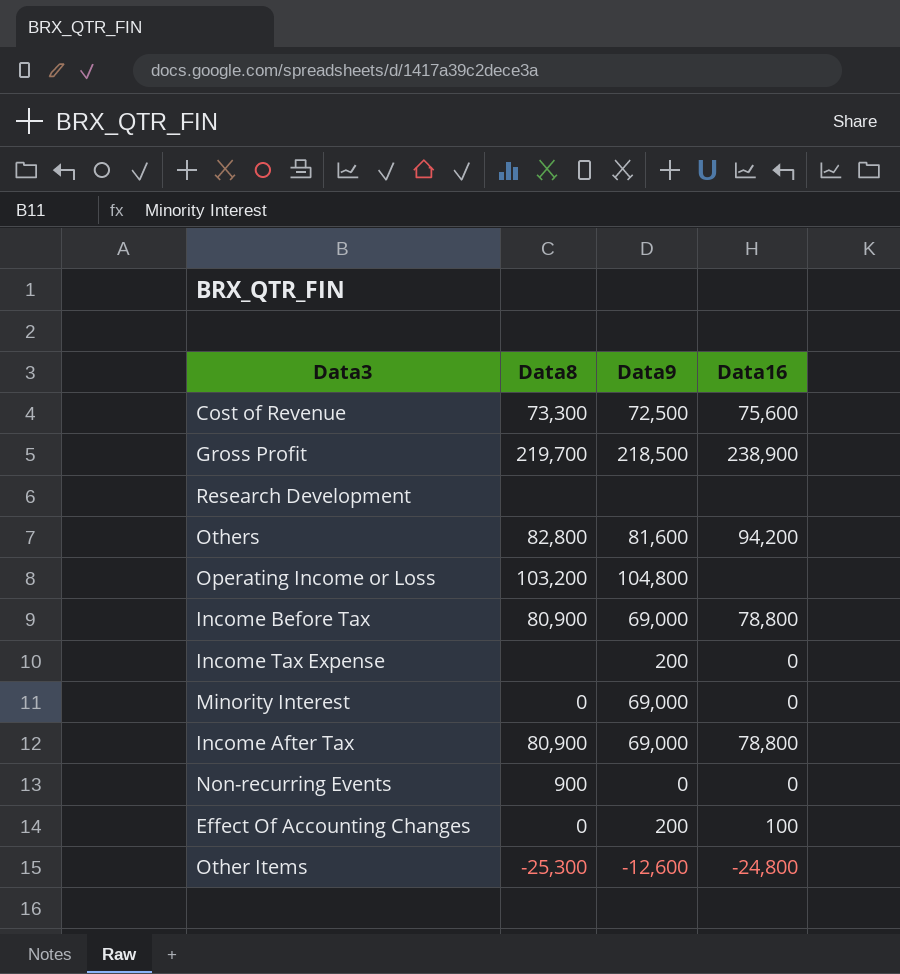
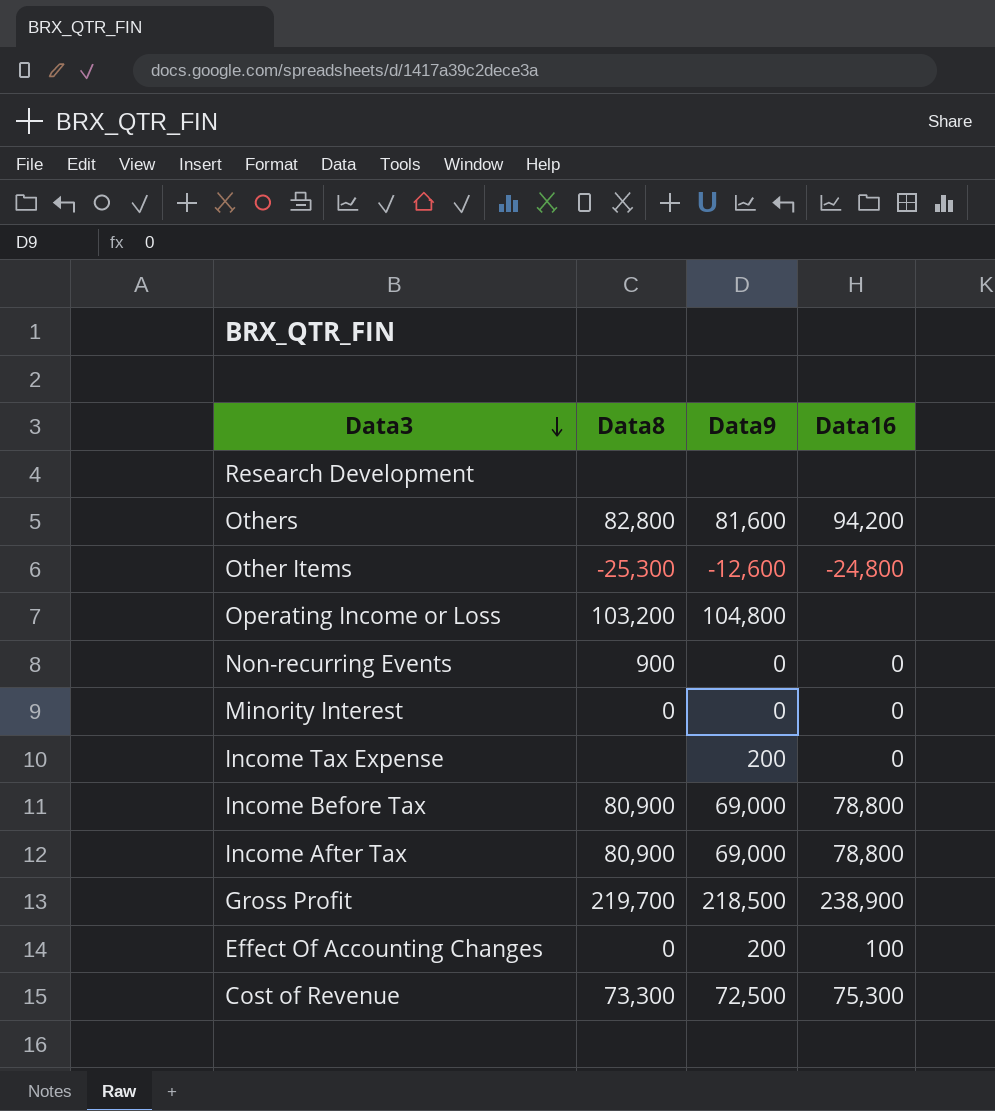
row order: none -> Data3 descending
Minority Interest | Data9: 69,000 -> 0
Cost of Revenue | Data16: 75,600 -> 75,300

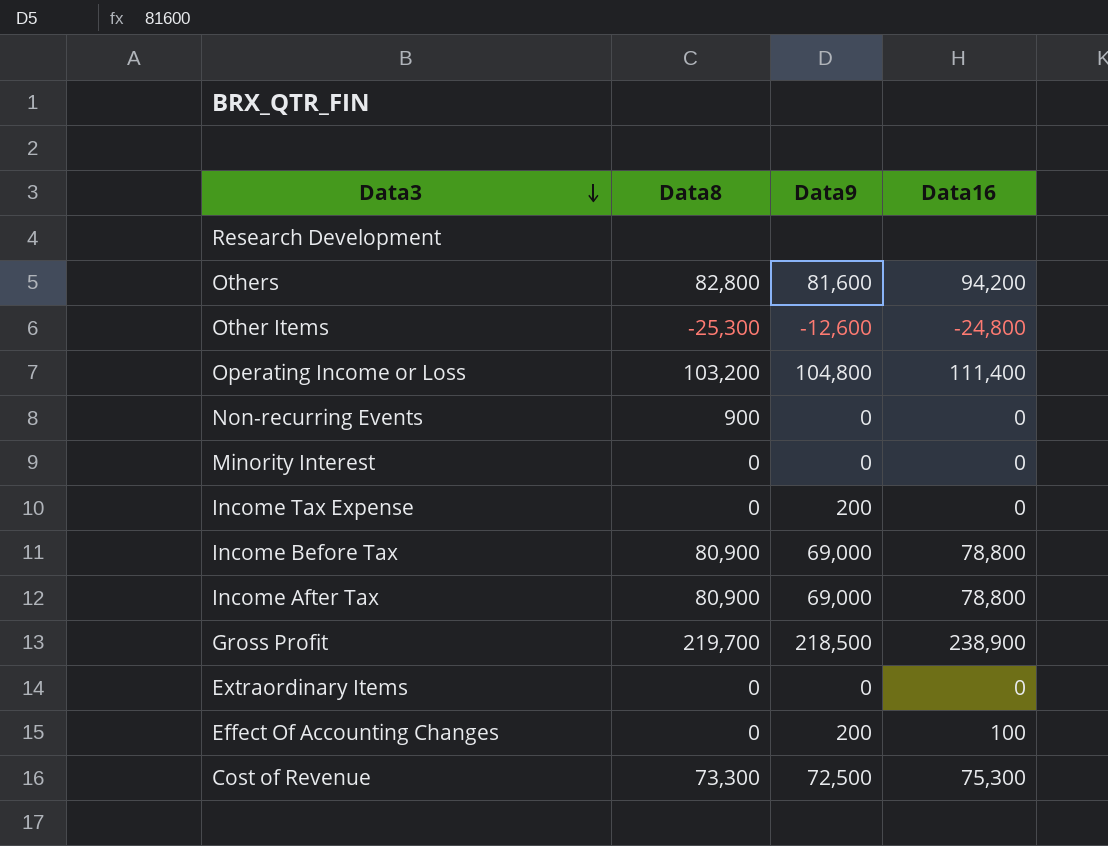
Operating Income or Loss | Data16: none -> 111,400
Income Tax Expense | Data8: none -> 0
row Extraordinary Items: none -> 0 | 0 | 0

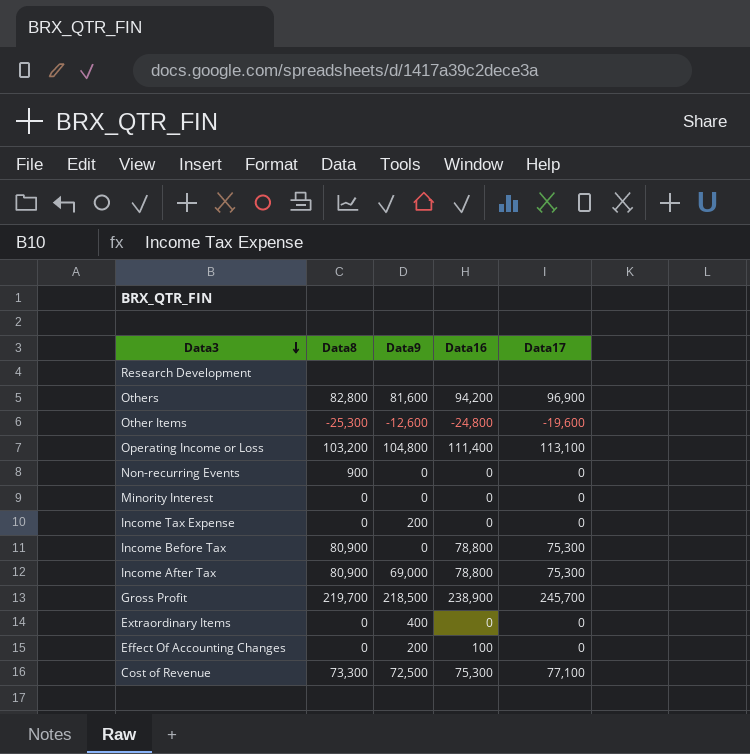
column Data17 | position: none -> 5
Income Before Tax | Data9: 69,000 -> 0
Extraordinary Items | Data9: 0 -> 400

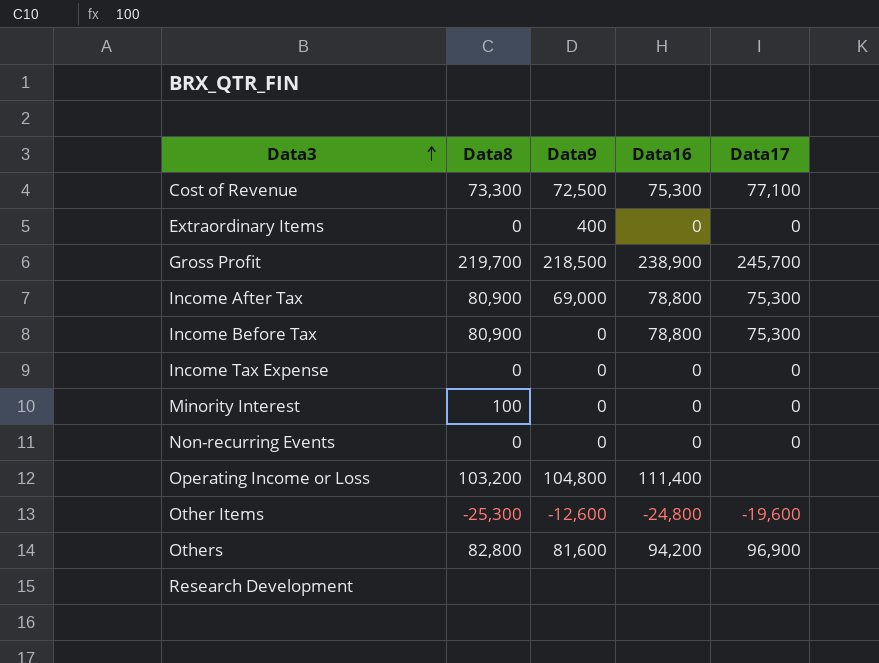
row order: Data3 descending -> Data3 ascending
row Effect Of Accounting Changes: 0 | 200 | 100 | 0 -> none
Income Tax Expense | Data9: 200 -> 0
Minority Interest | Data8: 0 -> 100
Non-recurring Events | Data8: 900 -> 0
Operating Income or Loss | Data17: 113,100 -> none

